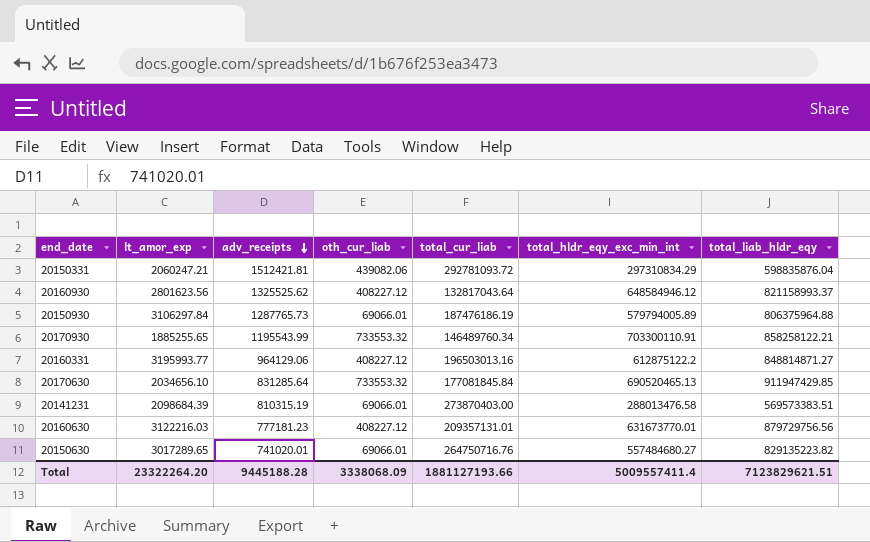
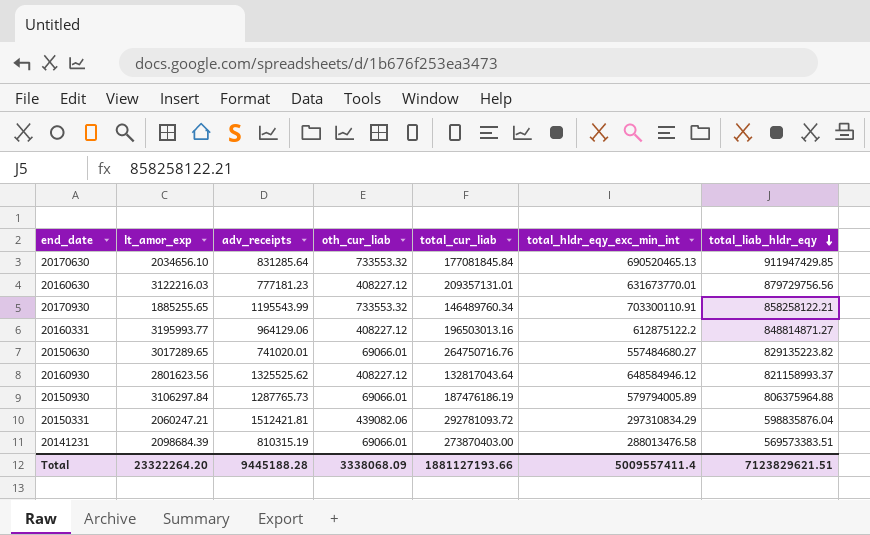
row order: adv_receipts descending -> total_liab_hldr_eqy descending

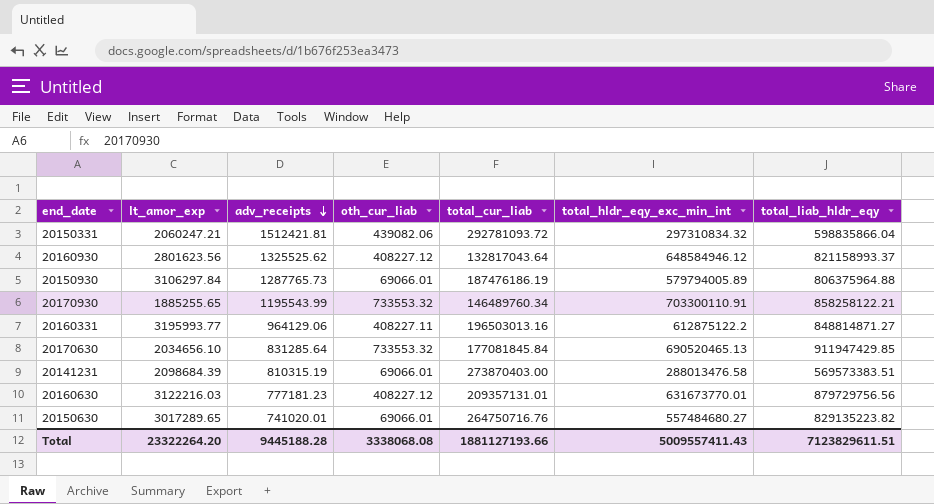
row order: total_liab_hldr_eqy descending -> adv_receipts descending
20150331 | total_hldr_eqy_exc_min_int: 297310834.29 -> 297310834.32
20150331 | total_liab_hldr_eqy: 598835876.04 -> 598835866.04
20160331 | oth_cur_liab: 408227.12 -> 408227.11
Total | oth_cur_liab: 3338068.09 -> 3338068.08
Total | total_hldr_eqy_exc_min_int: 5009557411.4 -> 5009557411.43
Total | total_liab_hldr_eqy: 7123829621.51 -> 7123829611.51

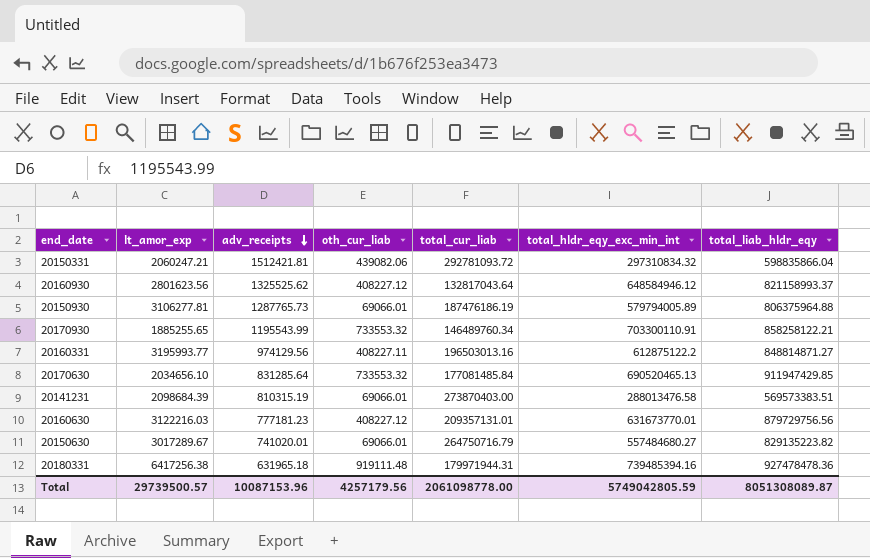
20150930 | lt_amor_exp: 3106297.84 -> 3106277.81
20160331 | adv_receipts: 964129.06 -> 974129.56
20170630 | total_cur_liab: 177081845.84 -> 177081485.84
20150630 | lt_amor_exp: 3017289.65 -> 3017289.67
20150630 | total_cur_liab: 264750716.76 -> 264750716.79
row 20180331: none -> 6417256.38 | 631965.18 | 919111.48 | 179971944.31 | 739485394.16 | 927478478.36
Total | lt_amor_exp: 23322264.20 -> 29739500.57
Total | adv_receipts: 9445188.28 -> 10087153.96
Total | oth_cur_liab: 3338068.08 -> 4257179.56
Total | total_cur_liab: 1881127193.66 -> 2061098778.00
Total | total_hldr_eqy_exc_min_int: 5009557411.43 -> 5749042805.59
Total | total_liab_hldr_eqy: 7123829611.51 -> 8051308089.87

